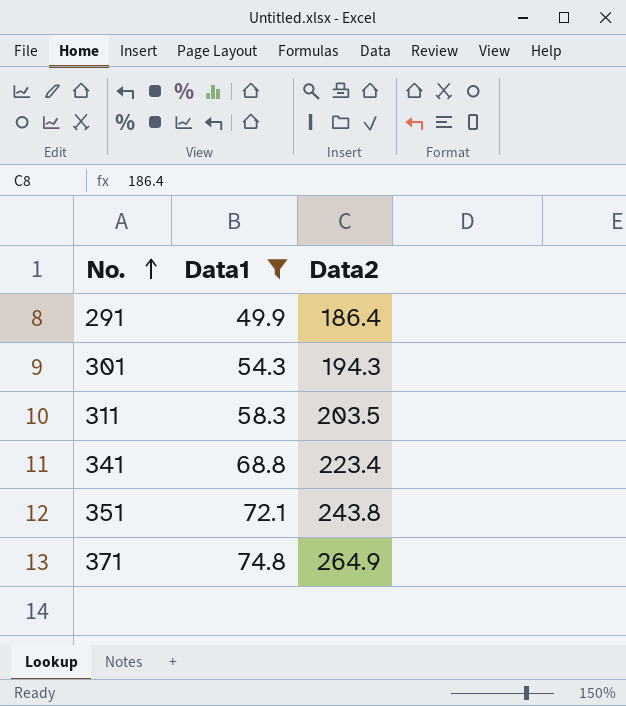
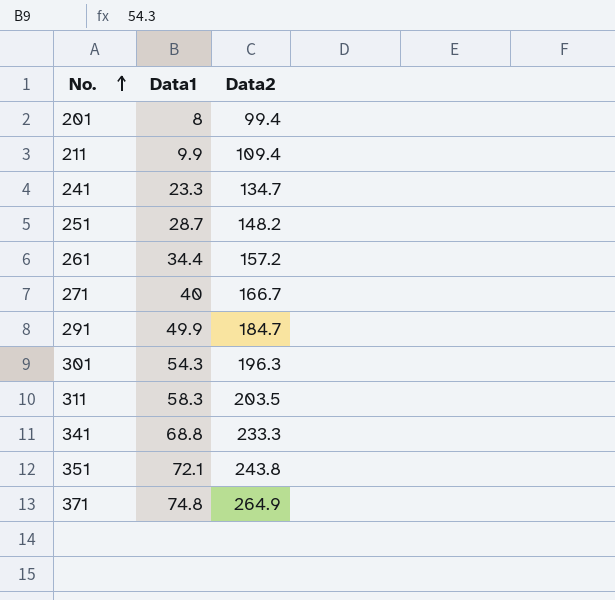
filter: Data1 >= 49.9 -> none
291 | Data2: 186.4 -> 184.7
301 | Data2: 194.3 -> 196.3
341 | Data2: 223.4 -> 233.3

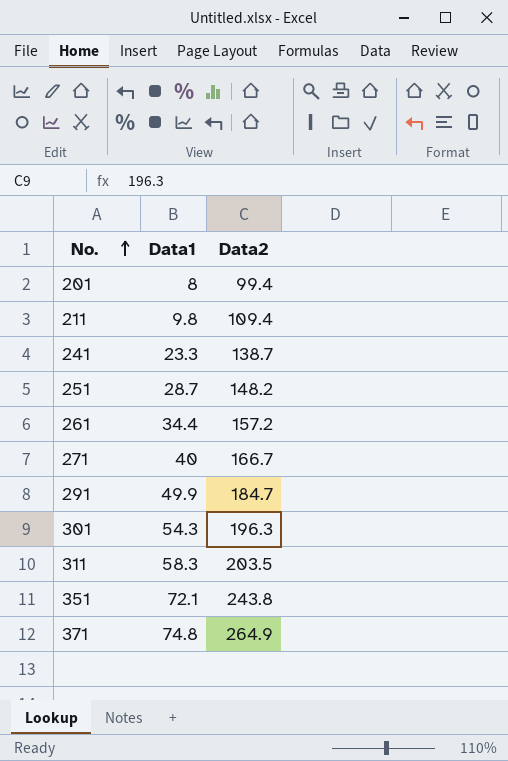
row 341: 68.8 | 233.3 -> none
211 | Data1: 9.9 -> 9.8
241 | Data2: 134.7 -> 138.7

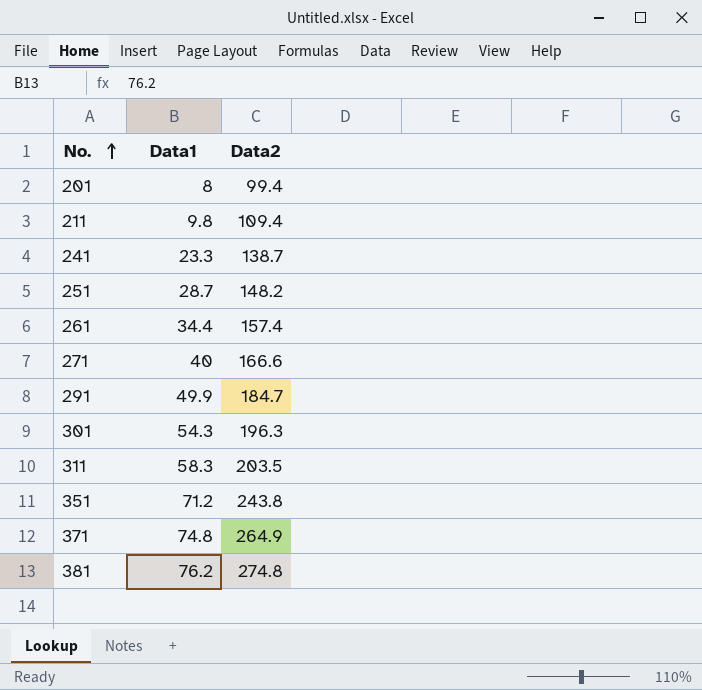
261 | Data2: 157.2 -> 157.4
271 | Data2: 166.7 -> 166.6
351 | Data1: 72.1 -> 71.2
row 381: none -> 76.2 | 274.8

